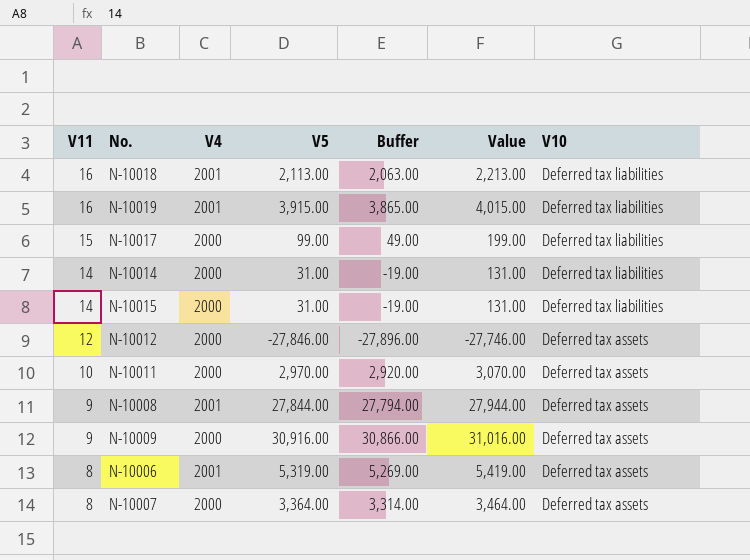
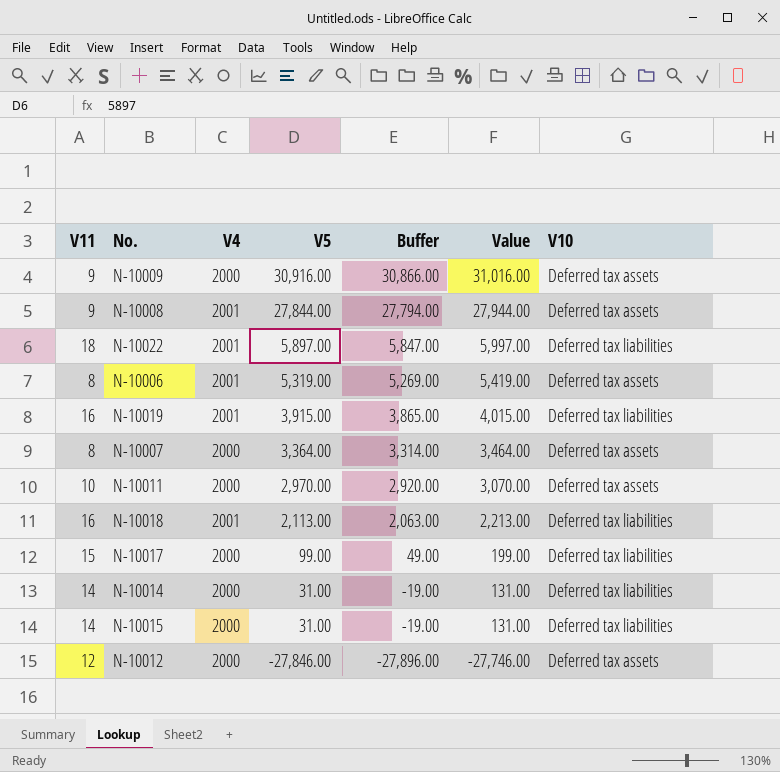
row order: V11 descending -> V5 descending
row N-10022: none -> 18 | 2001 | 5,897.00 | 5,847.00 | 5,997.00 | Deferred tax liabilities

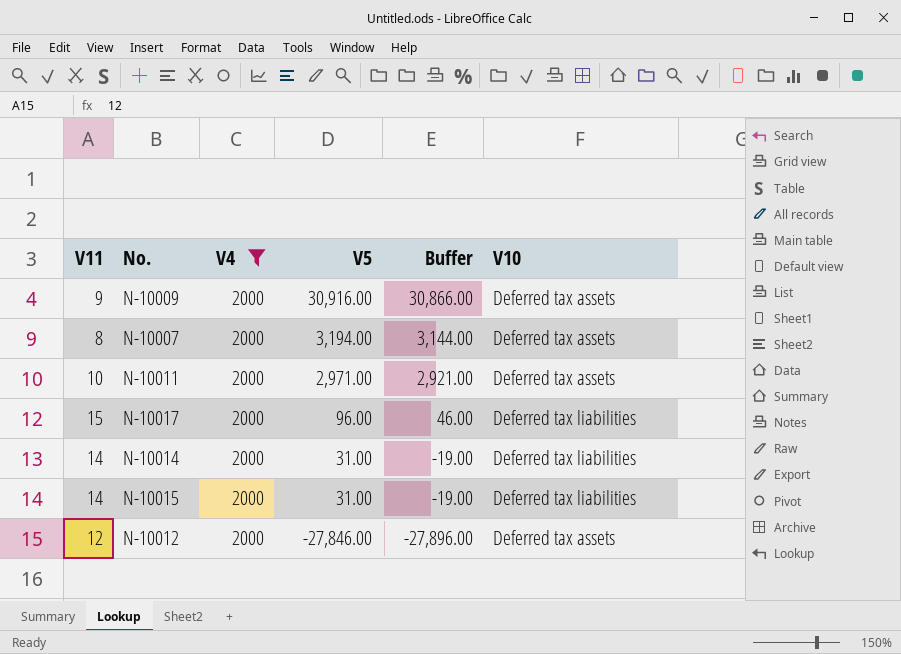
filter: none -> V4 = 2000
column Value | formula: [V5] + 100 -> none
N-10007 | V5: 3,364.00 -> 3,194.00
N-10007 | Buffer: 3,314.00 -> 3,144.00
N-10011 | V5: 2,970.00 -> 2,971.00
N-10011 | Buffer: 2,920.00 -> 2,921.00
N-10017 | V5: 99.00 -> 96.00
N-10017 | Buffer: 49.00 -> 46.00

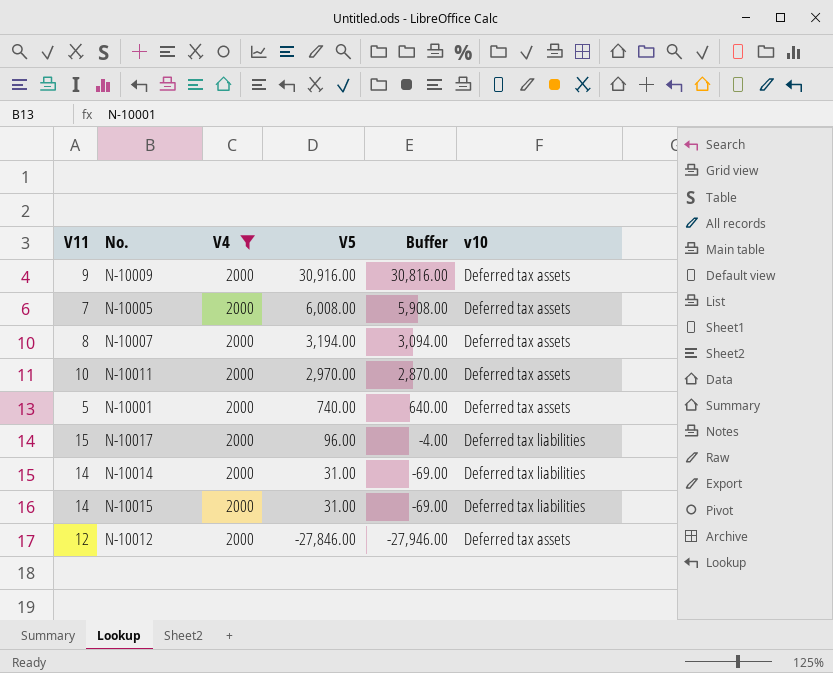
column Buffer | formula: [V5] - 50 -> [V5] - 100
column name: V10 -> v10
row N-10005: none -> 7 | 2000 | 6,008.00 | 5,908.00 | Deferred tax assets
N-10011 | V5: 2,971.00 -> 2,970.00
row N-10001: none -> 5 | 2000 | 740.00 | 640.00 | Deferred tax assets

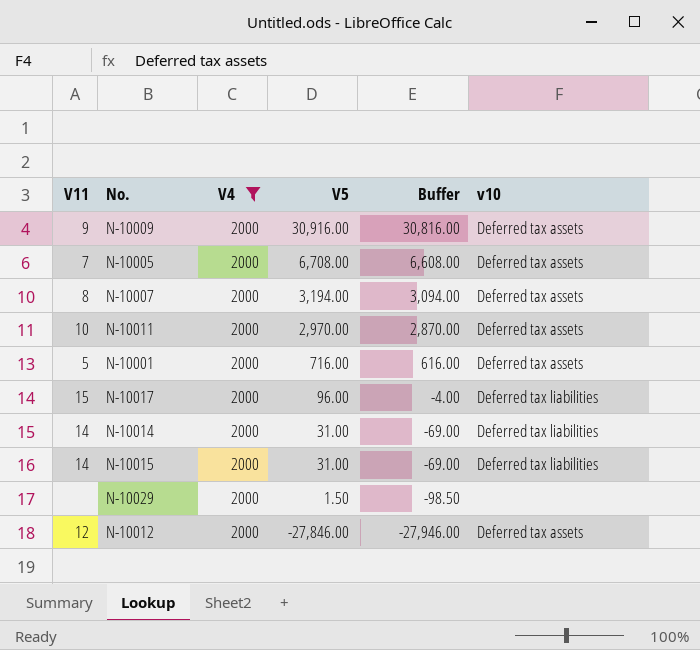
N-10005 | V5: 6,008.00 -> 6,708.00
N-10005 | Buffer: 5,908.00 -> 6,608.00
N-10001 | V5: 740.00 -> 716.00
N-10001 | Buffer: 640.00 -> 616.00
row N-10029: none -> none | 2000 | 1.50 | -98.50 | none

